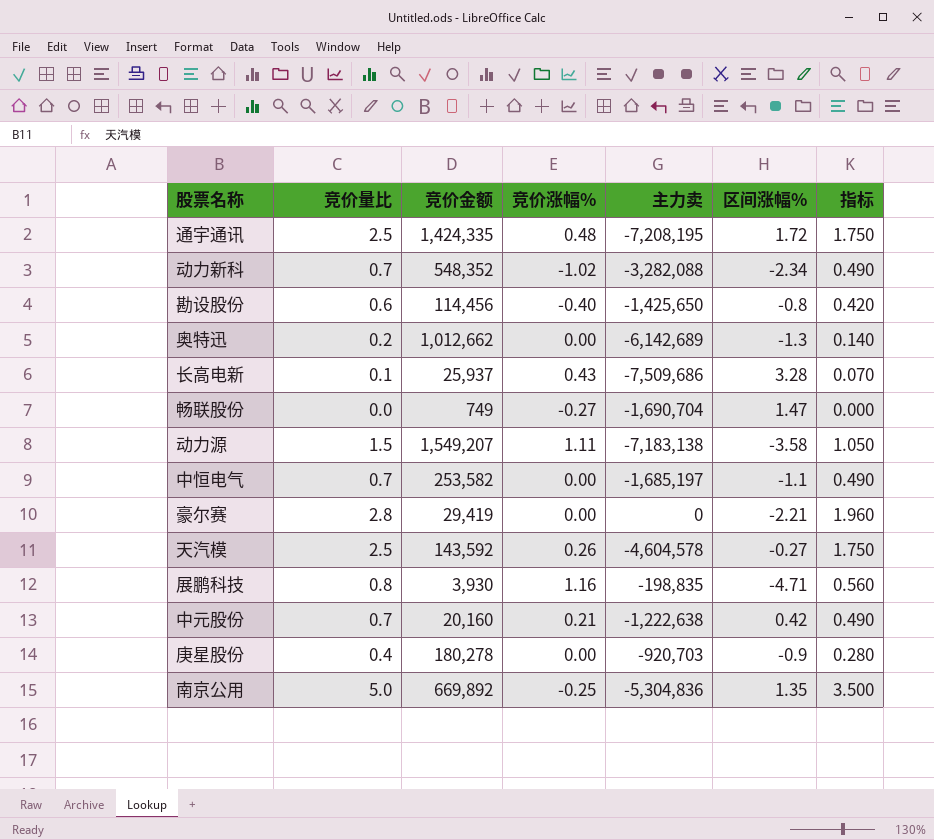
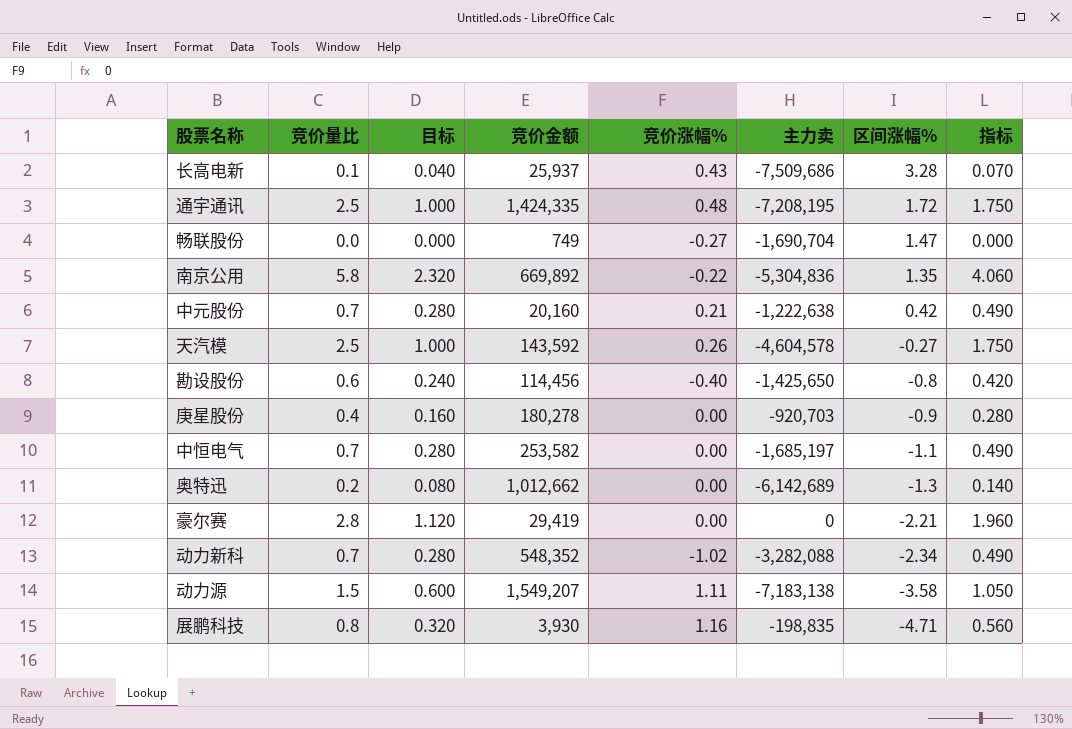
row order: none -> 区间涨幅% descending
column 目标 | formula: none -> [竞价量比] * 0.4
南京公用 | 竞价量比: 5.0 -> 5.8
南京公用 | 竞价涨幅%: -0.25 -> -0.22
南京公用 | 指标: 3.500 -> 4.060

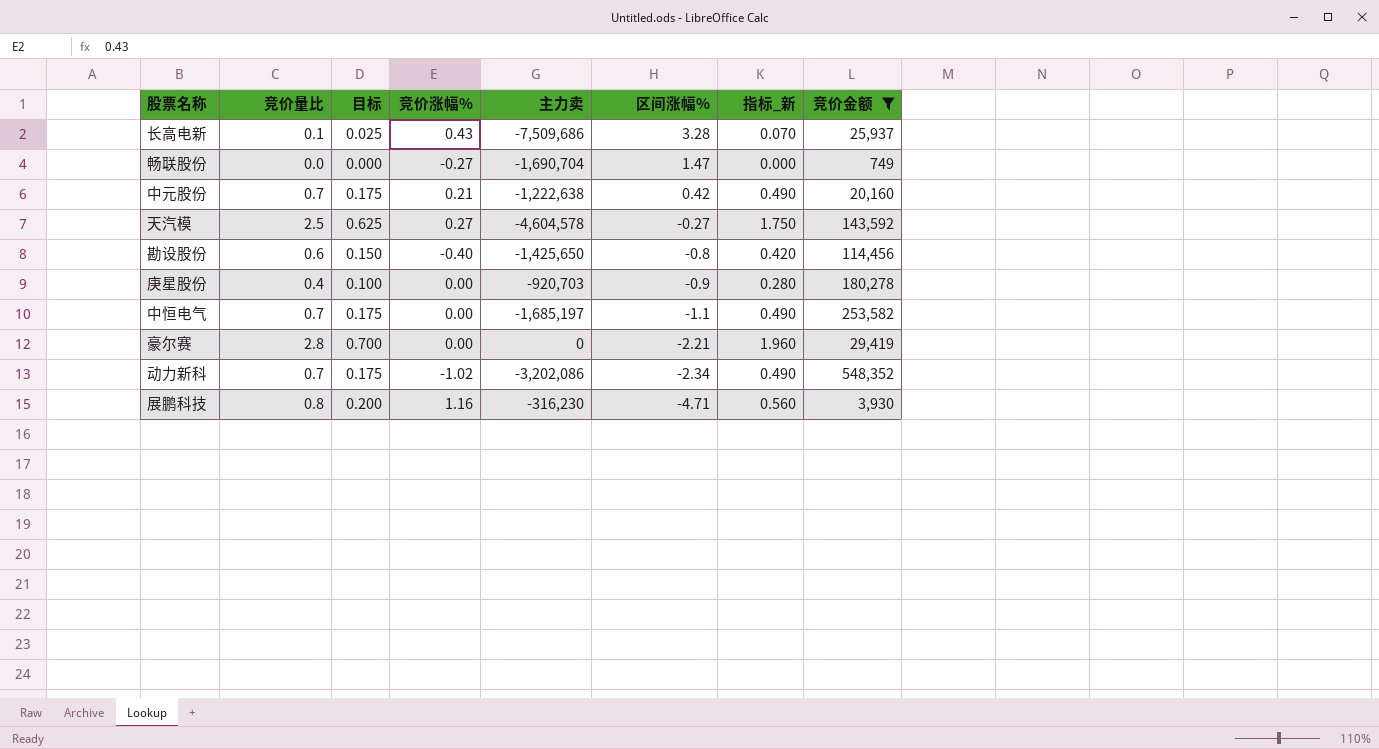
filter: none -> 竞价金额 <= 548,352
column 目标 | formula: [竞价量比] * 0.4 -> [竞价量比] * 0.25
column name: 指标 -> 指标_新
column 竞价金额 | position: 4 -> 8
天汽模 | 竞价涨幅%: 0.26 -> 0.27
动力新科 | 主力卖: -3,282,088 -> -3,202,086
展鹏科技 | 主力卖: -198,835 -> -316,230

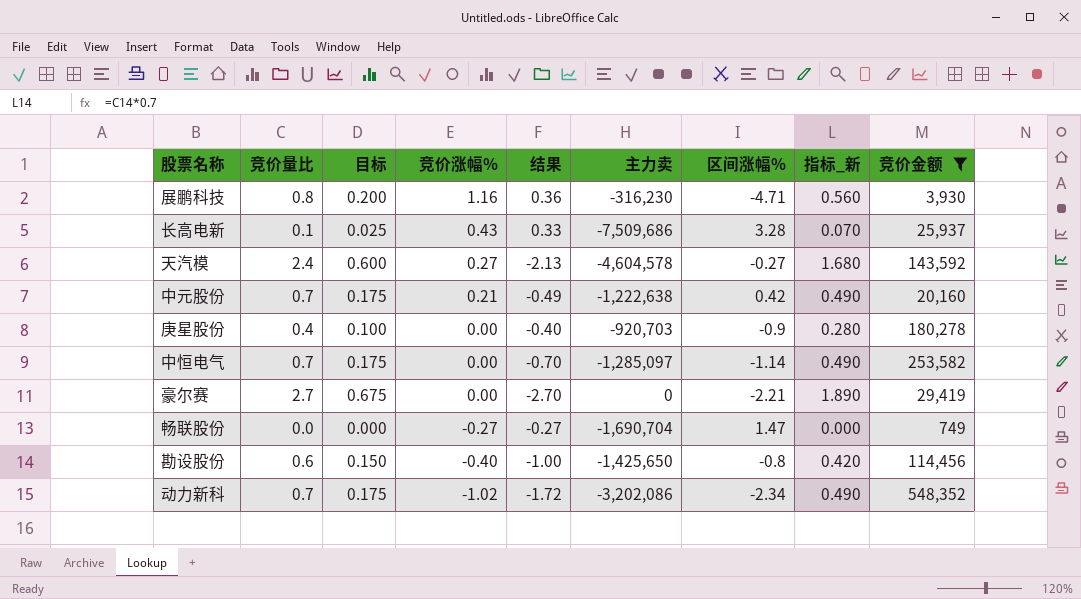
row order: 区间涨幅% descending -> 竞价涨幅% descending
column 结果 | formula: none -> [竞价涨幅%] - [竞价量比]
天汽模 | 竞价量比: 2.5 -> 2.4
天汽模 | 目标: 0.625 -> 0.600
天汽模 | 指标_新: 1.750 -> 1.680
中恒电气 | 主力卖: -1,685,197 -> -1,285,097
中恒电气 | 区间涨幅%: -1.1 -> -1.14
豪尔赛 | 竞价量比: 2.8 -> 2.7
豪尔赛 | 目标: 0.700 -> 0.675
豪尔赛 | 指标_新: 1.960 -> 1.890

